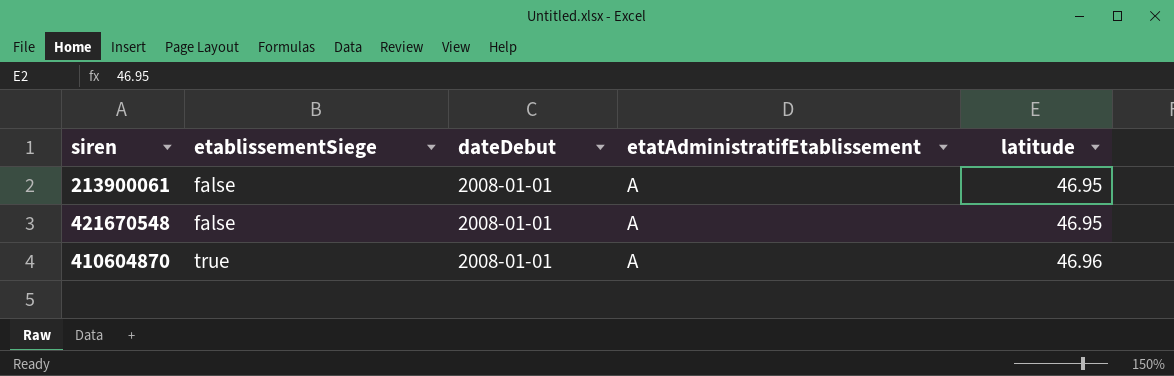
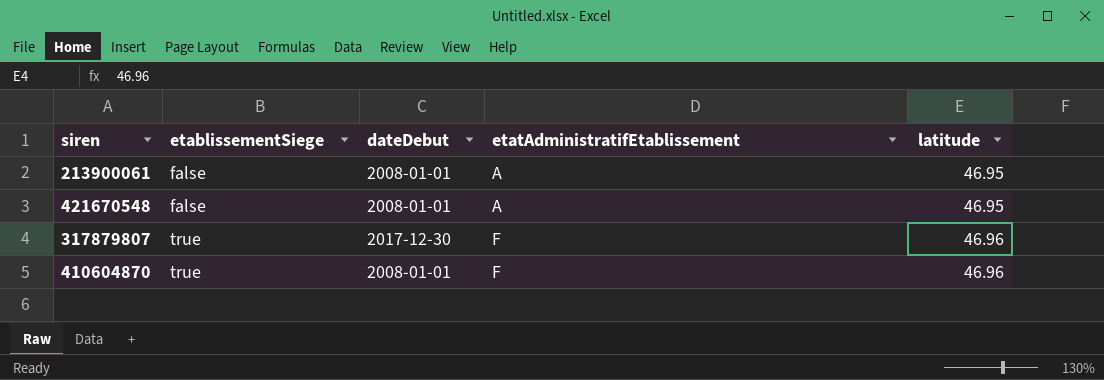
row 317879807: none -> true | 2017-12-30 | F | 46.96
410604870 | etatAdministratifEtablissement: A -> F

